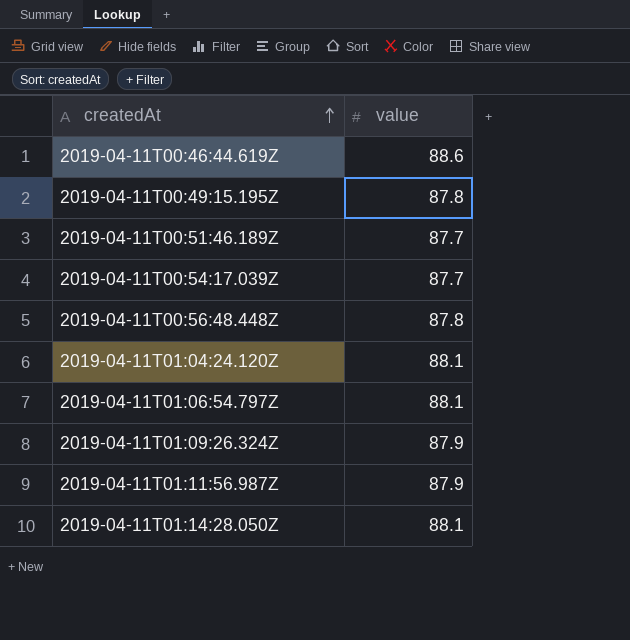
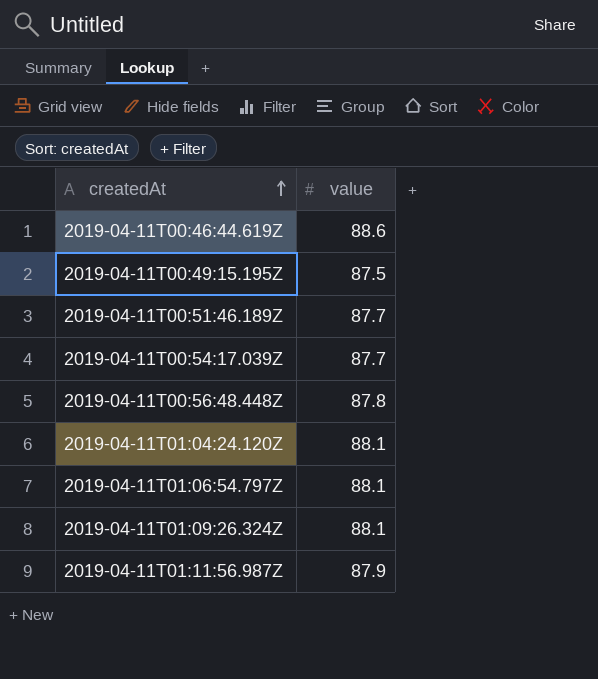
row 2019-04-11T01:14:28.050Z: 88.1 -> none
2019-04-11T00:49:15.195Z | value: 87.8 -> 87.5
2019-04-11T01:09:26.324Z | value: 87.9 -> 88.1

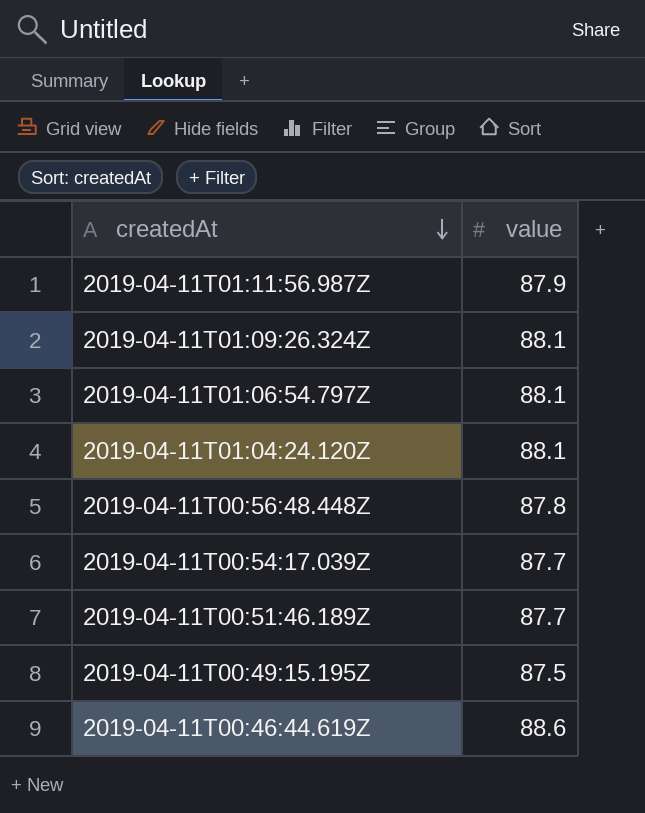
row order: createdAt ascending -> createdAt descending

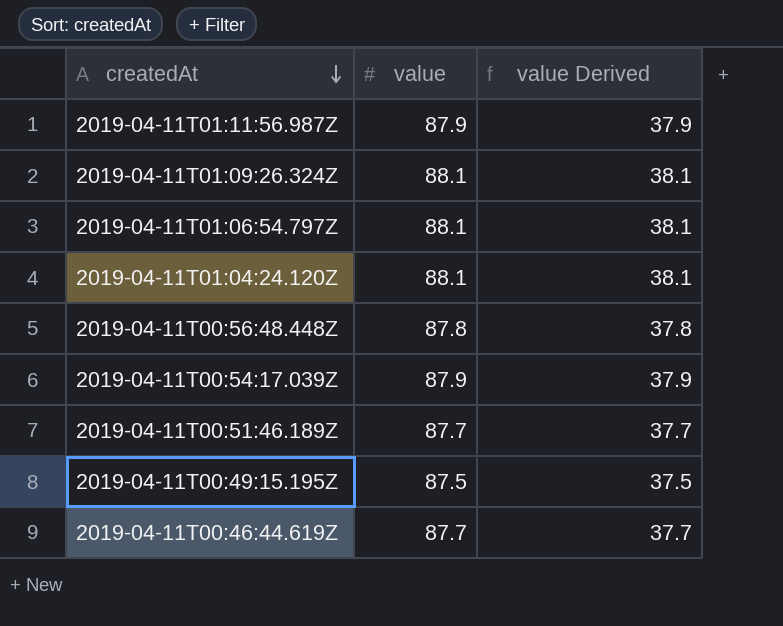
column value Derived | formula: none -> [value] - 50
2019-04-11T00:54:17.039Z | value: 87.7 -> 87.9
2019-04-11T00:46:44.619Z | value: 88.6 -> 87.7

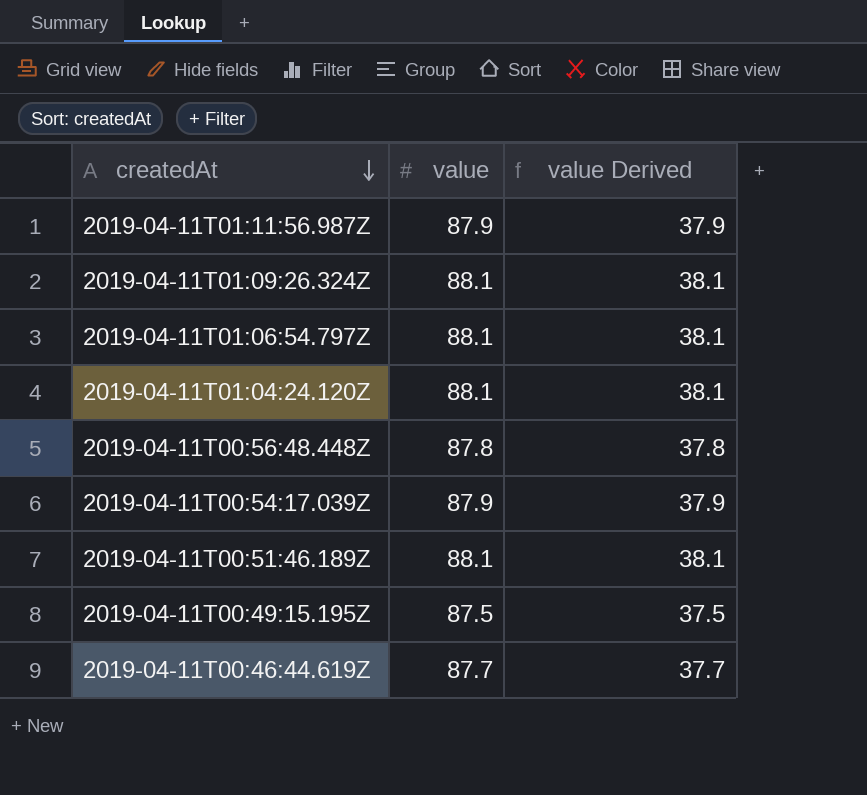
2019-04-11T00:51:46.189Z | value: 87.7 -> 88.1
2019-04-11T00:51:46.189Z | value Derived: 37.7 -> 38.1

